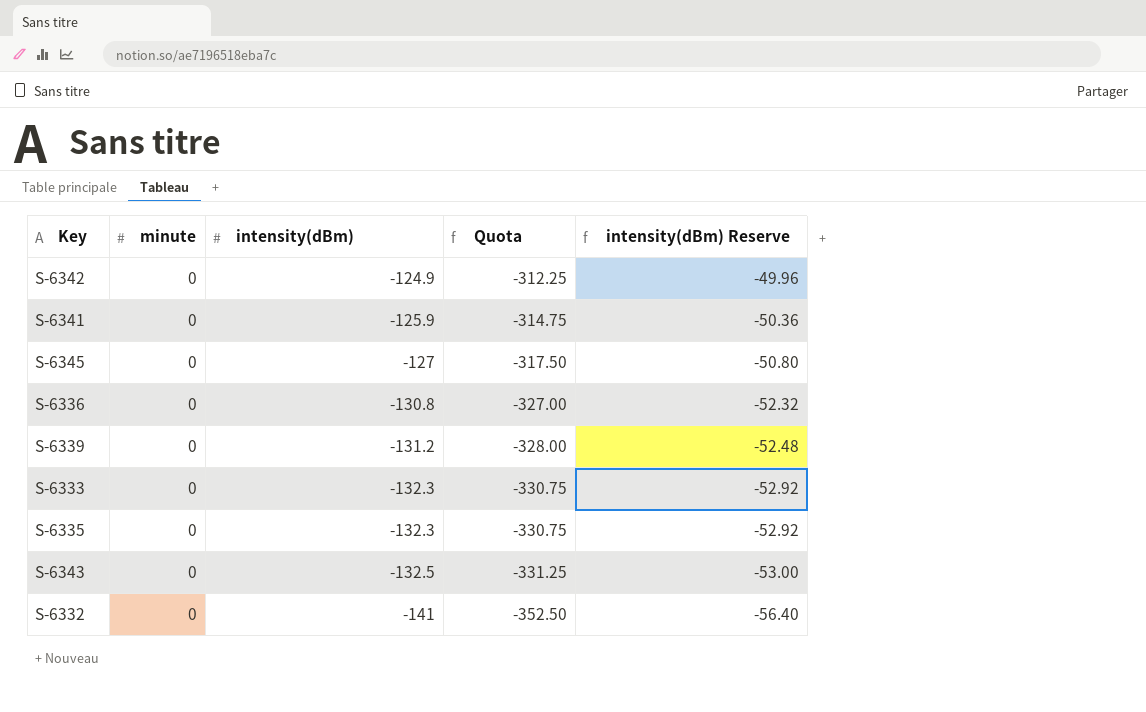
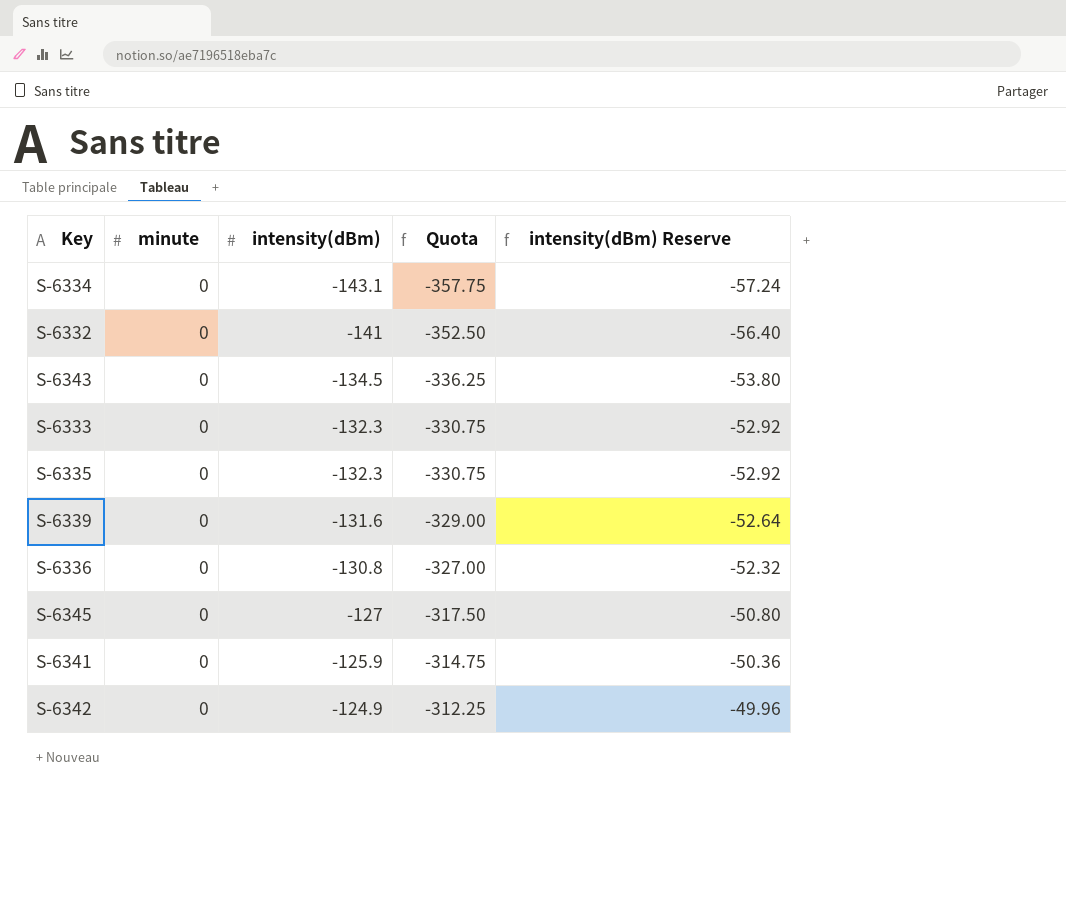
row order: intensity(dBm) descending -> intensity(dBm) ascending
row S-6334: none -> 0 | -143.1 | -357.75 | -57.24
S-6343 | intensity(dBm): -132.5 -> -134.5
S-6343 | Quota: -331.25 -> -336.25
S-6343 | intensity(dBm) Reserve: -53.00 -> -53.80
S-6339 | intensity(dBm): -131.2 -> -131.6
S-6339 | Quota: -328.00 -> -329.00
S-6339 | intensity(dBm) Reserve: -52.48 -> -52.64

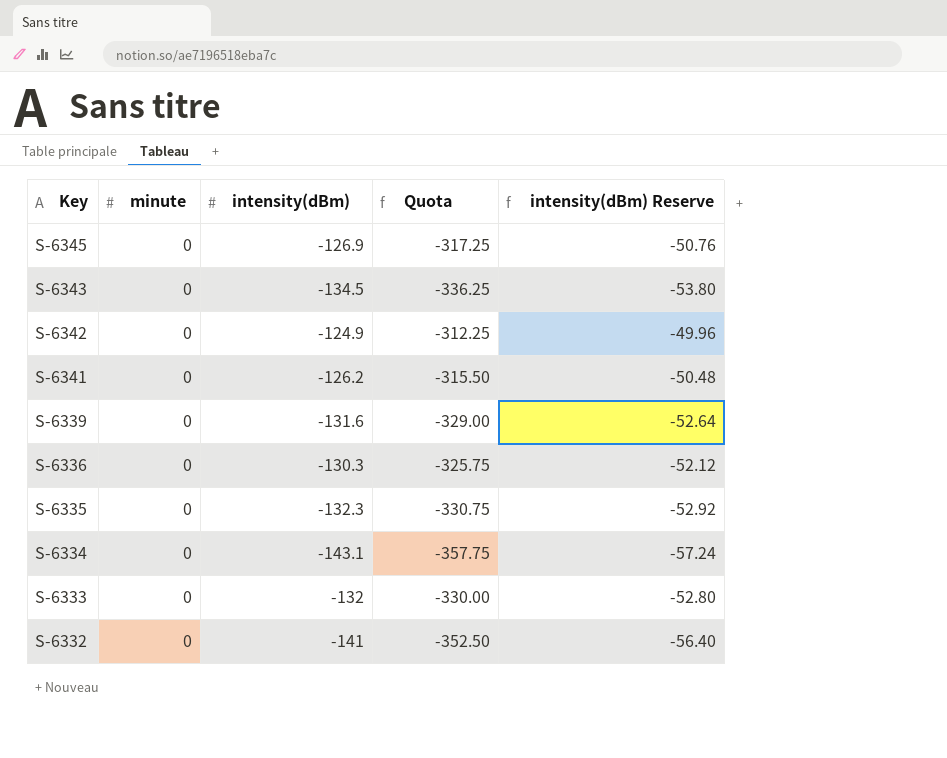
row order: intensity(dBm) ascending -> Key descending
S-6345 | intensity(dBm): -127 -> -126.9
S-6345 | Quota: -317.50 -> -317.25
S-6345 | intensity(dBm) Reserve: -50.80 -> -50.76
S-6341 | intensity(dBm): -125.9 -> -126.2
S-6341 | Quota: -314.75 -> -315.50
S-6341 | intensity(dBm) Reserve: -50.36 -> -50.48
S-6336 | intensity(dBm): -130.8 -> -130.3
S-6336 | Quota: -327.00 -> -325.75
S-6336 | intensity(dBm) Reserve: -52.32 -> -52.12
S-6333 | intensity(dBm): -132.3 -> -132
S-6333 | Quota: -330.75 -> -330.00
S-6333 | intensity(dBm) Reserve: -52.92 -> -52.80

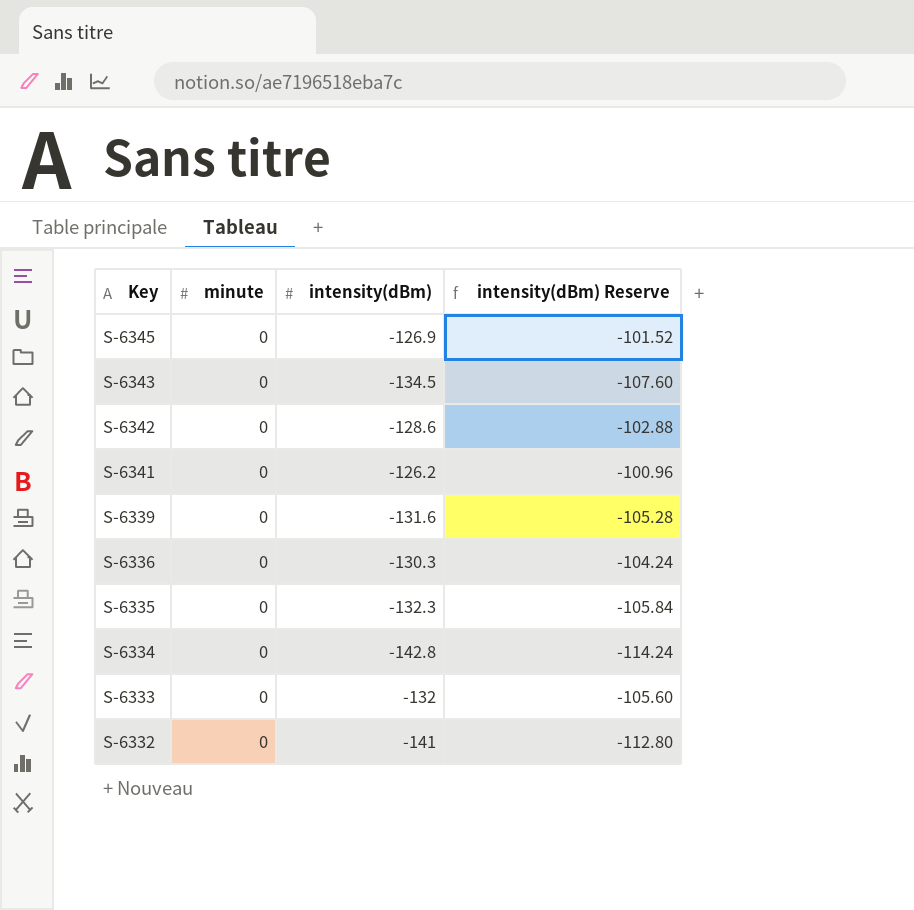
column Quota | formula: [intensity(dBm)] * 2.5 -> none
column intensity(dBm) Reserve | formula: [intensity(dBm)] * 0.4 -> [intensity(dBm)] * 0.8
S-6342 | intensity(dBm): -124.9 -> -128.6
S-6334 | intensity(dBm): -143.1 -> -142.8

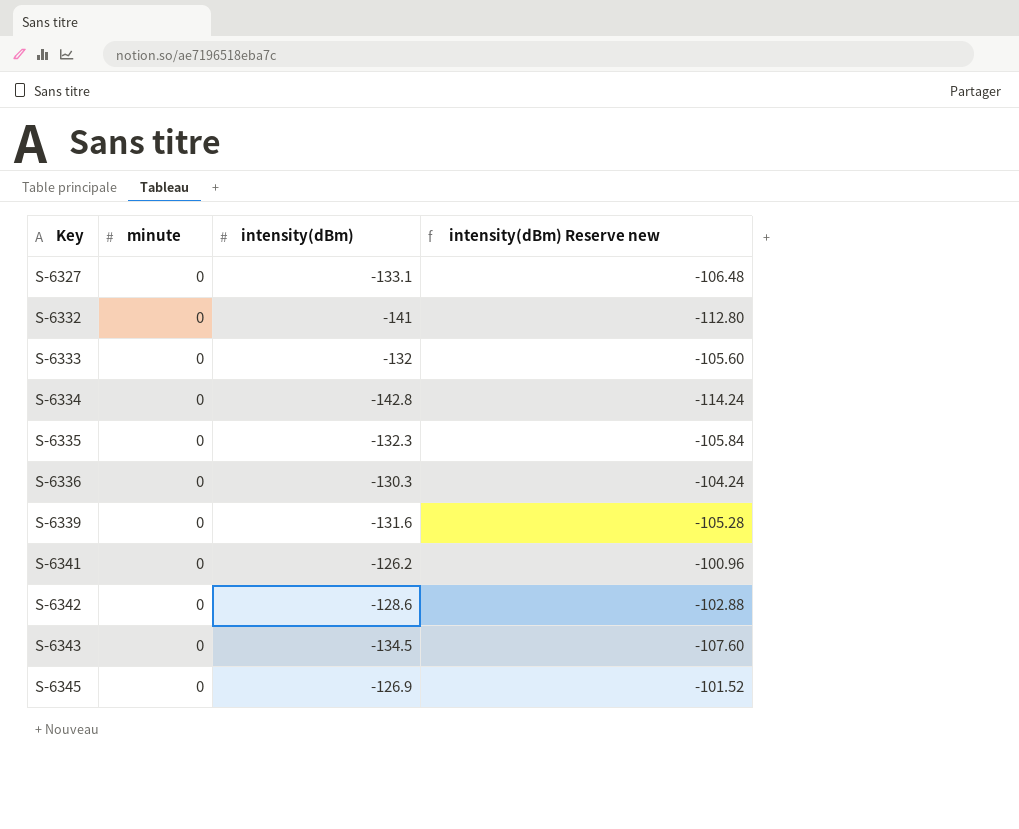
row order: Key descending -> Key ascending
column name: intensity(dBm) Reserve -> intensity(dBm) Reserve new
row S-6327: none -> 0 | -133.1 | -106.48

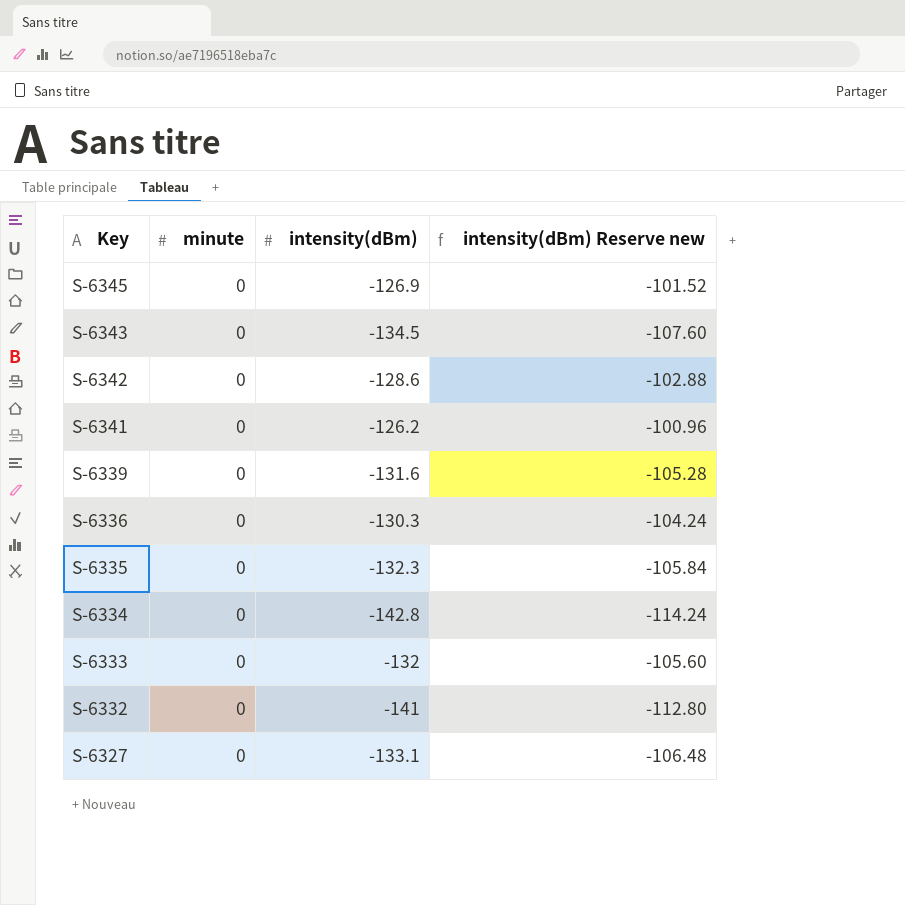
row order: Key ascending -> Key descending

